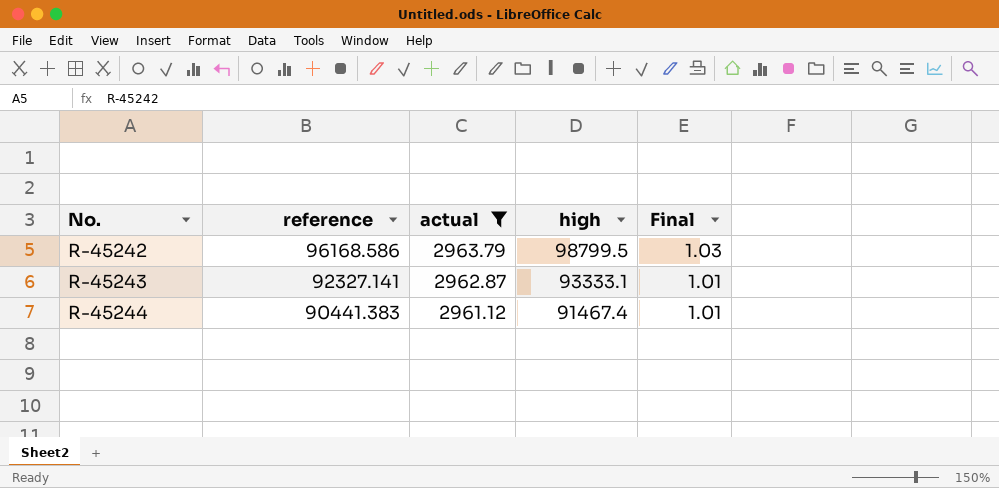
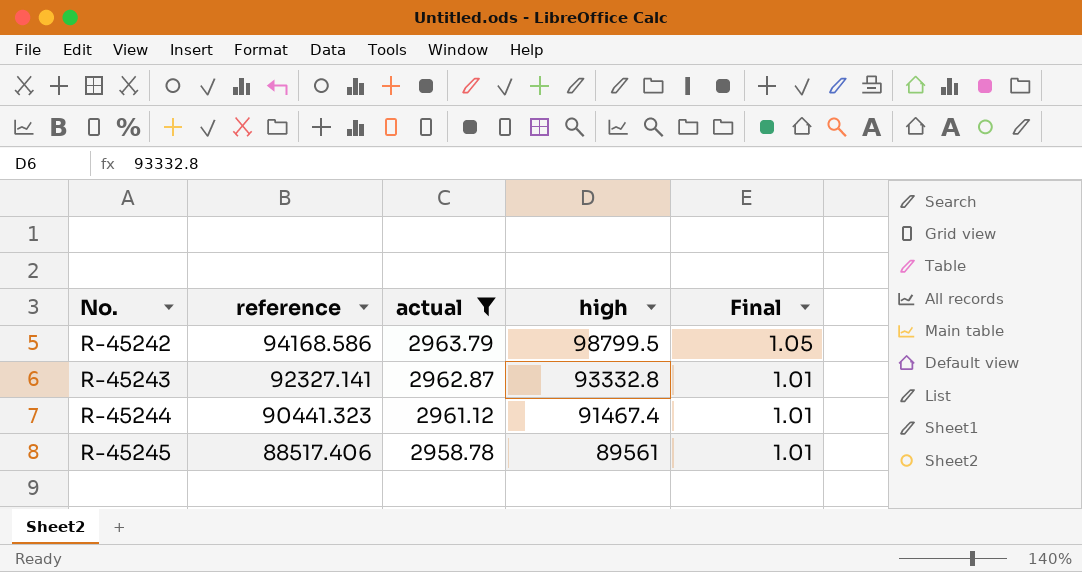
R-45242 | reference: 96168.586 -> 94168.586
R-45242 | Final: 1.03 -> 1.05
R-45243 | high: 93333.1 -> 93332.8
R-45244 | reference: 90441.383 -> 90441.323
row R-45245: none -> 88517.406 | 2958.78 | 89561 | 1.01

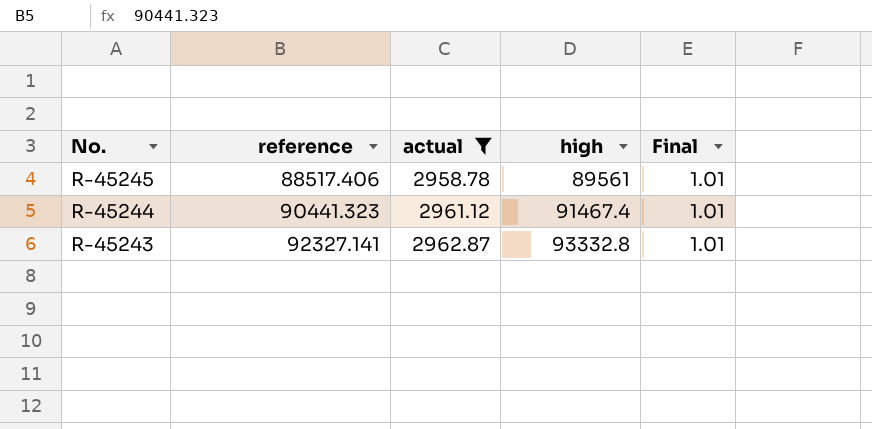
row order: No. ascending -> No. descending
row R-45242: 94168.586 | 2963.79 | 98799.5 | 1.05 -> none

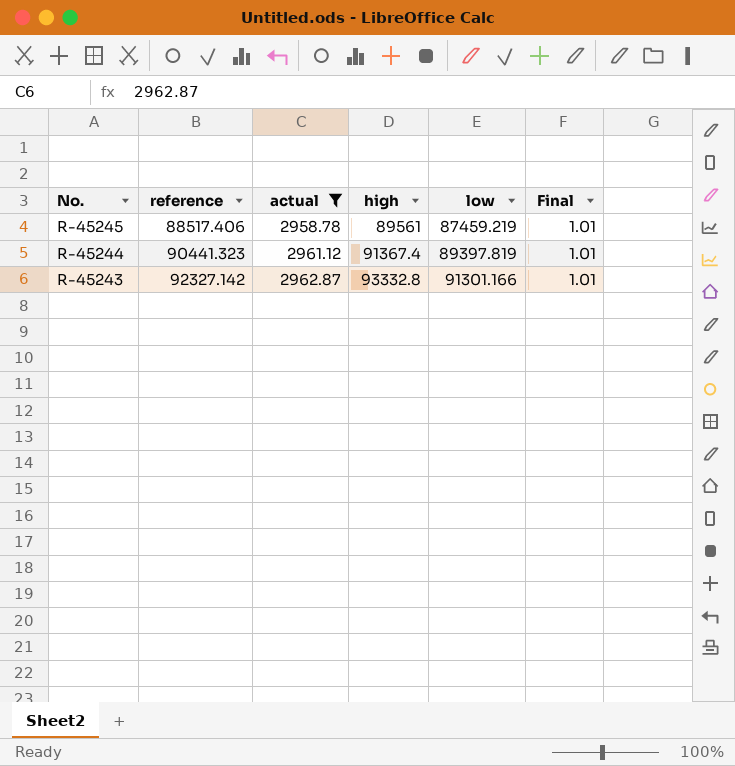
column low | position: none -> 5
R-45244 | high: 91467.4 -> 91367.4
R-45243 | reference: 92327.141 -> 92327.142

